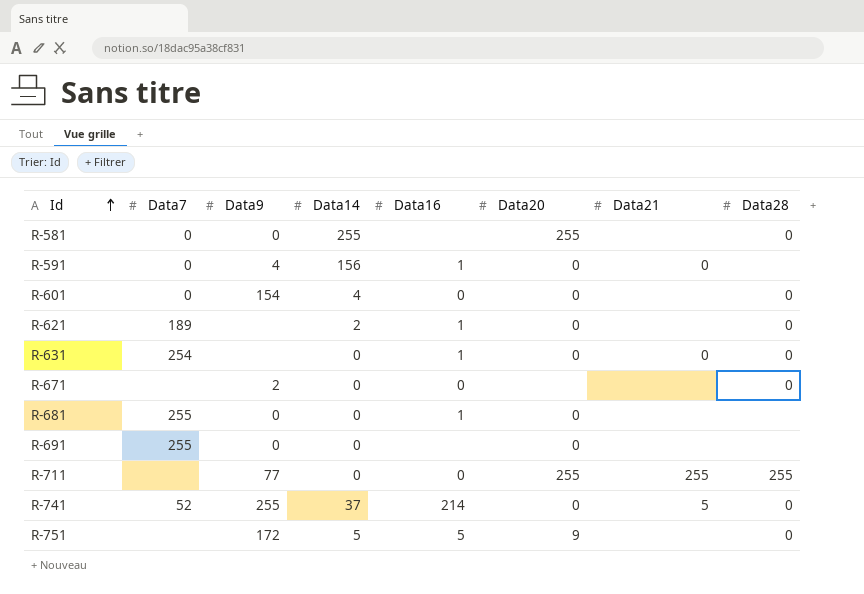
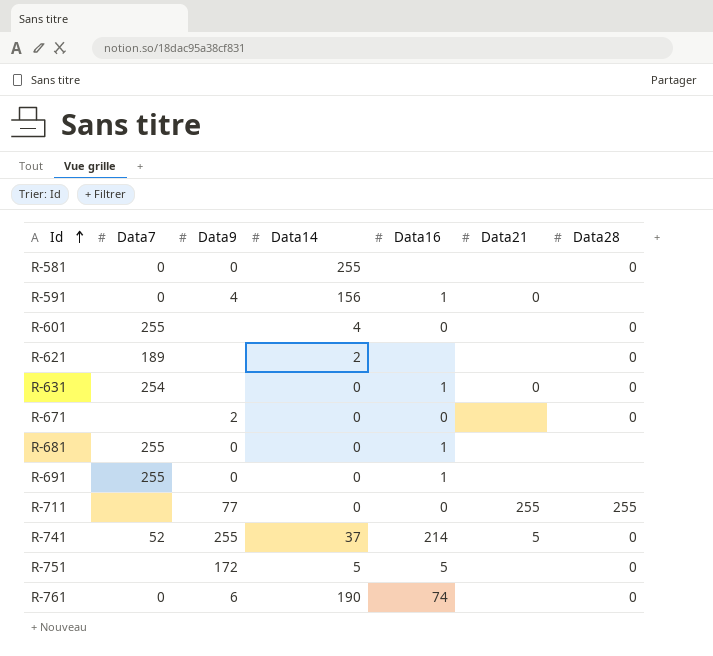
column Data20 | position: 6 -> none
R-601 | Data7: 0 -> 255
R-601 | Data9: 154 -> none
R-621 | Data16: 1 -> none
R-691 | Data16: none -> 1
row R-761: none -> 0 | 6 | 190 | 74 | none | 0

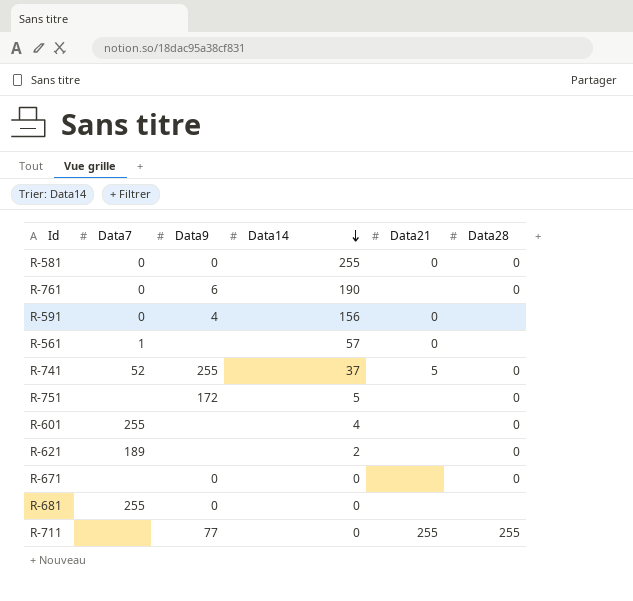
row order: Id ascending -> Data14 descending
column Data16 | position: 5 -> none
row R-631: 254 | none | 0 | 1 | 0 | 0 -> none
row R-691: 255 | 0 | 0 | 1 | none | none -> none
R-581 | Data21: none -> 0
row R-561: none -> 1 | none | 57 | 0 | none
R-671 | Data9: 2 -> 0

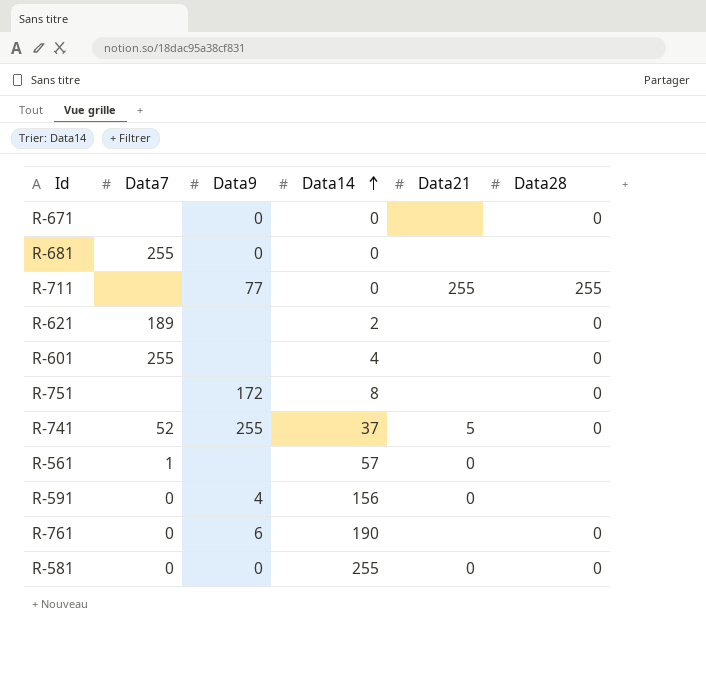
row order: Data14 descending -> Data14 ascending
R-751 | Data14: 5 -> 8

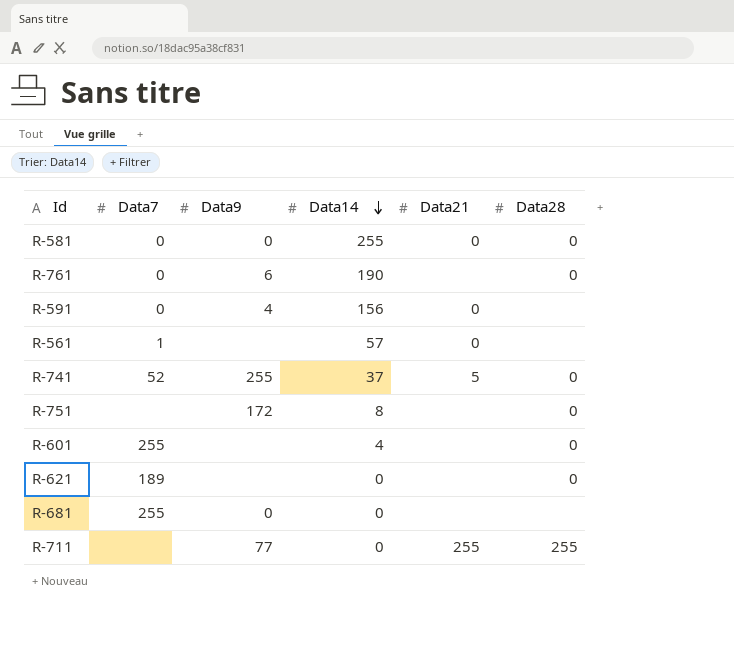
row order: Data14 ascending -> Data14 descending
row R-671: none | 0 | 0 | none | 0 -> none
R-621 | Data14: 2 -> 0

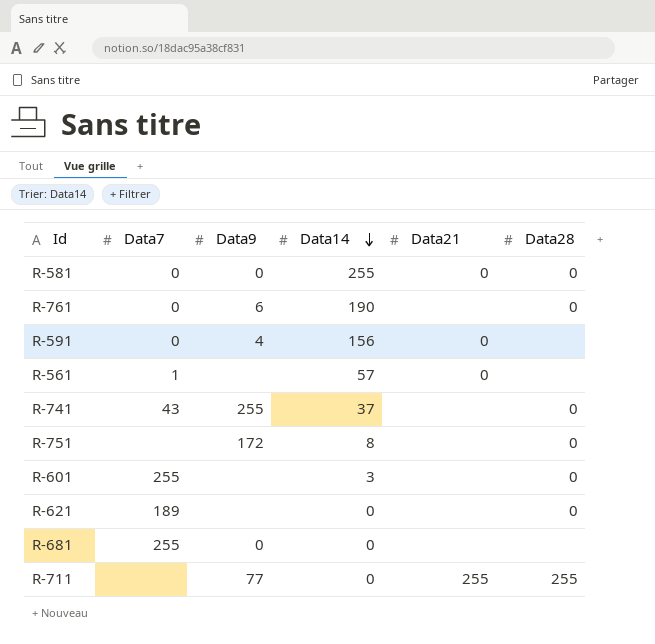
R-741 | Data7: 52 -> 43
R-741 | Data21: 5 -> none
R-601 | Data14: 4 -> 3

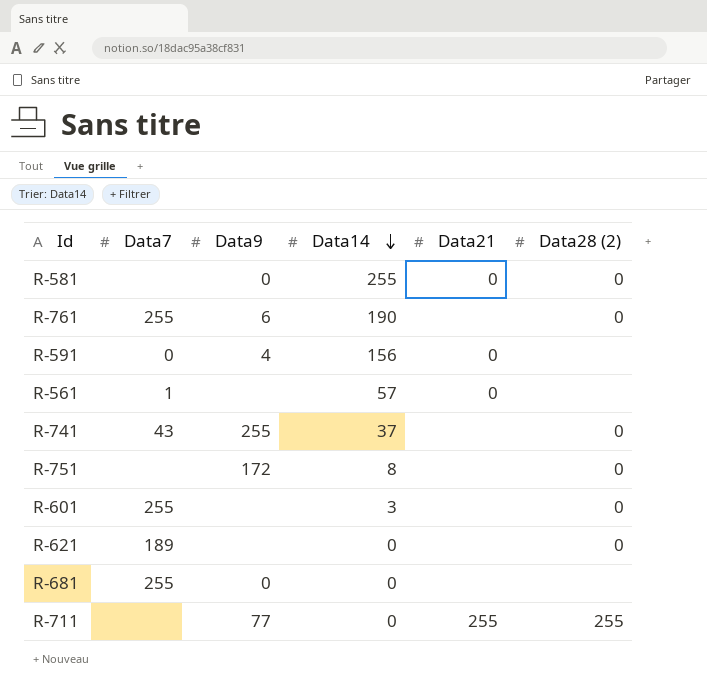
column name: Data28 -> Data28 (2)
R-581 | Data7: 0 -> none
R-761 | Data7: 0 -> 255

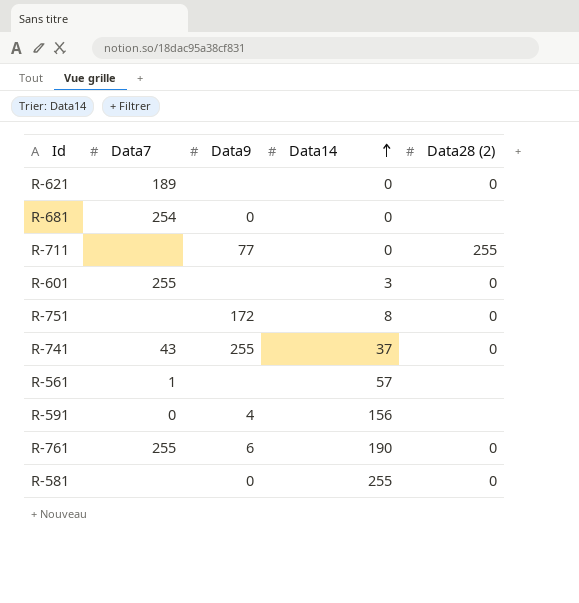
row order: Data14 descending -> Data14 ascending
column Data21 | position: 5 -> none
R-681 | Data7: 255 -> 254

